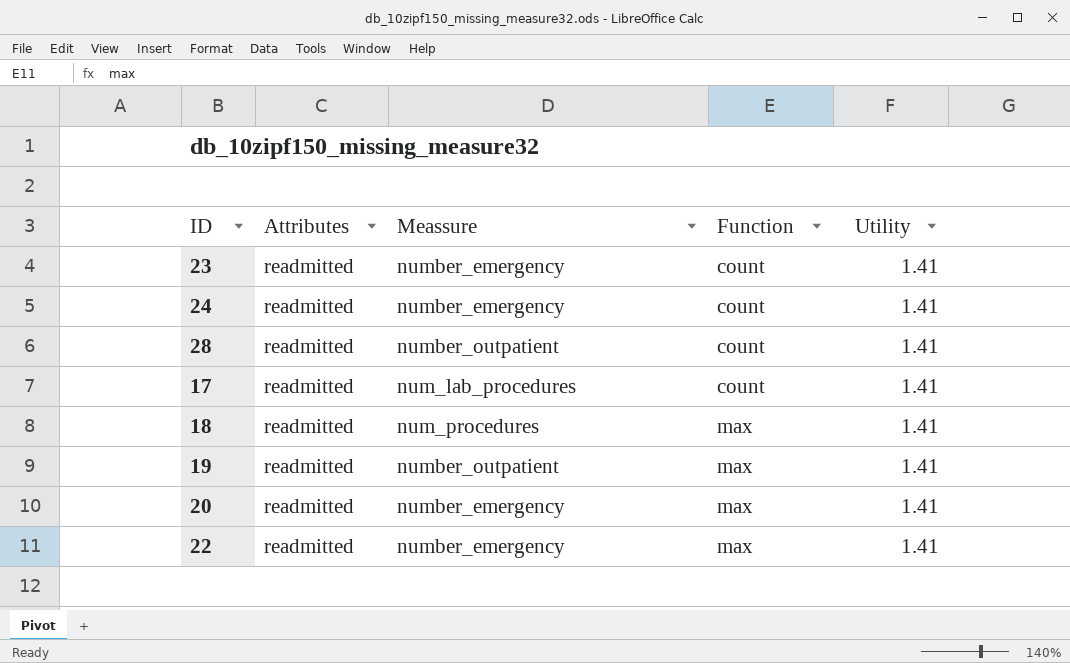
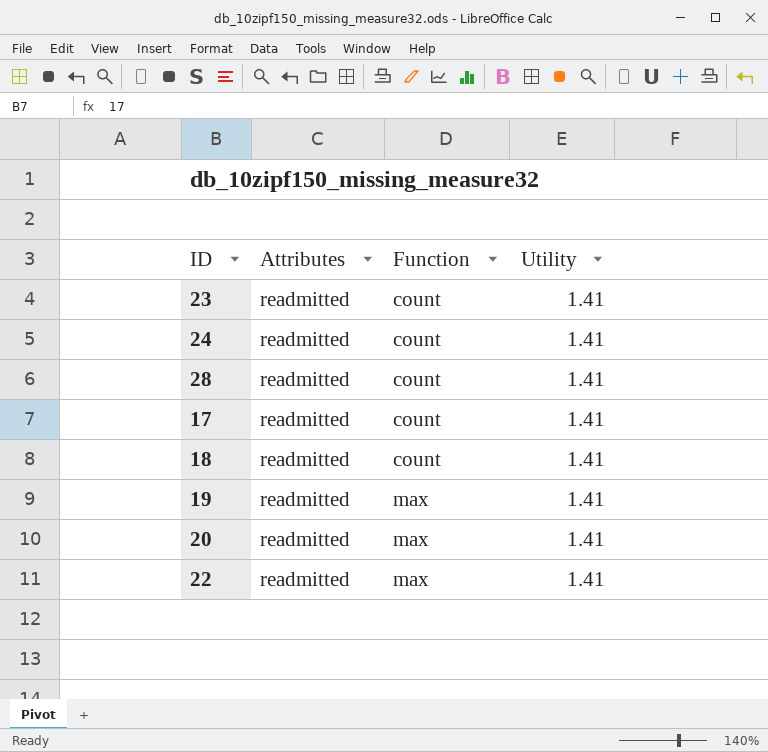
column Meassure | position: 3 -> none
18 | Function: max -> count

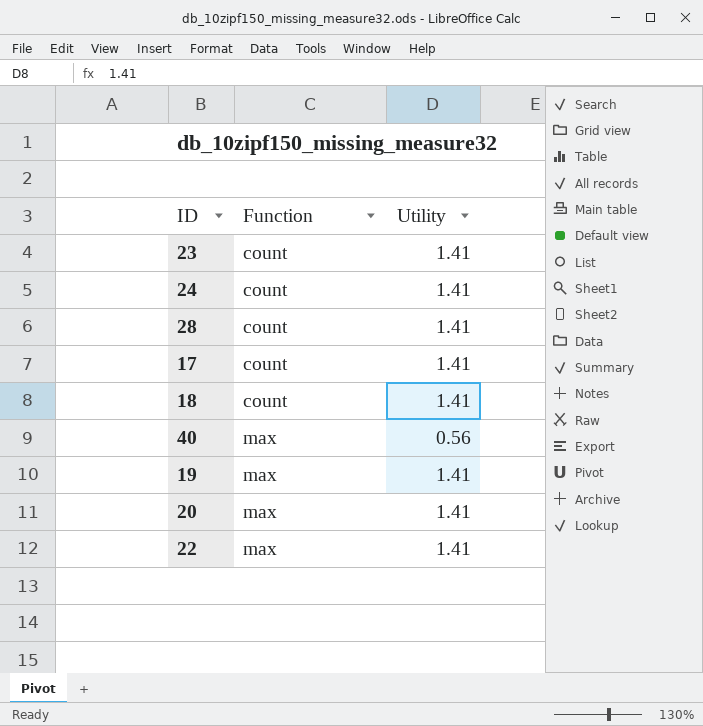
column Attributes | position: 2 -> none
row 40: none -> max | 0.56

